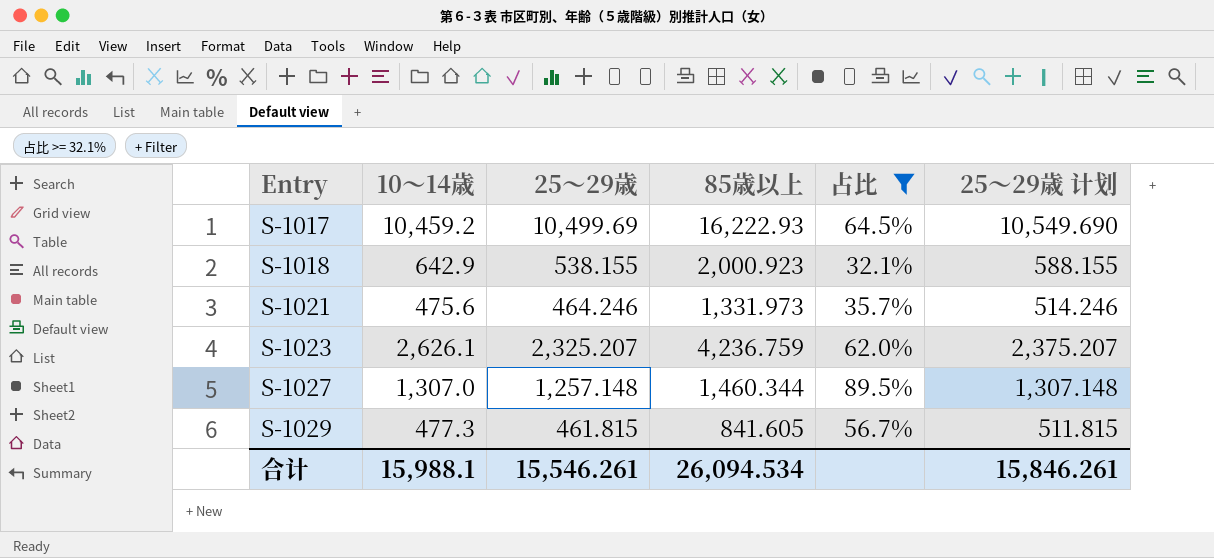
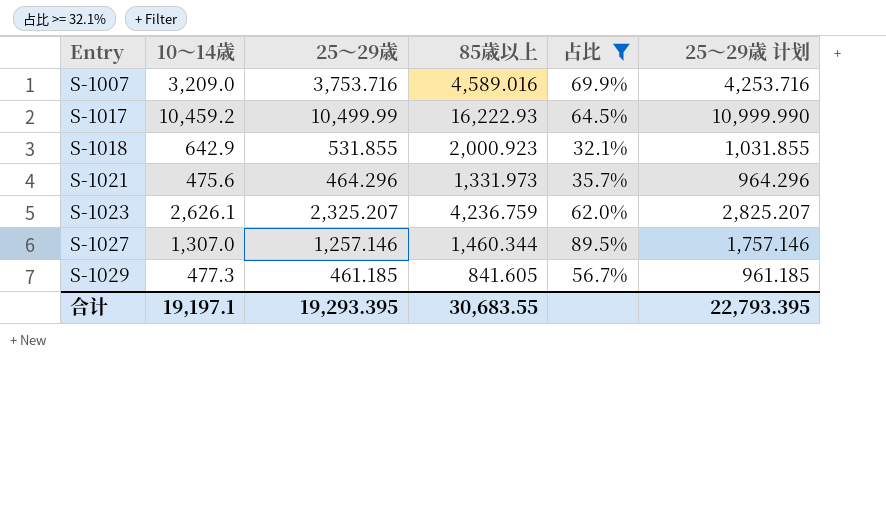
column 25～29歳 计划 | formula: [25～29歳] + 50 -> [25～29歳] + 500
row S-1007: none -> 3,209.0 | 3,753.716 | 4,589.016 | 69.9% | 4,253.716
S-1017 | 25～29歳: 10,499.69 -> 10,499.99
S-1018 | 25～29歳: 538.155 -> 531.855
S-1021 | 25～29歳: 464.246 -> 464.296
S-1027 | 25～29歳: 1,257.148 -> 1,257.146
S-1029 | 25～29歳: 461.815 -> 461.185
合计 | 10～14歳: 15,988.1 -> 19,197.1
合计 | 25～29歳: 15,546.261 -> 19,293.395
合计 | 85歳以上: 26,094.534 -> 30,683.55
合计 | 25～29歳 计划: 15,846.261 -> 22,793.395

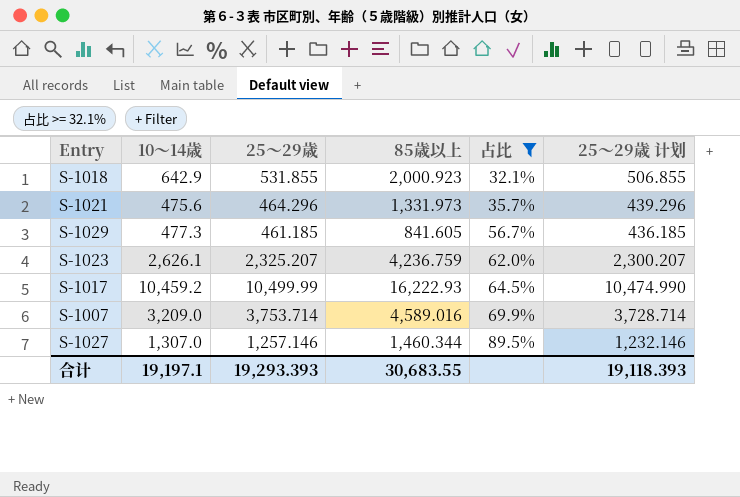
row order: Entry ascending -> 占比 ascending
column 25～29歳 计划 | formula: [25～29歳] + 500 -> [25～29歳] - 25
S-1007 | 25～29歳: 3,753.716 -> 3,753.714
合计 | 25～29歳: 19,293.395 -> 19,293.393
合计 | 25～29歳 计划: 22,793.395 -> 19,118.393

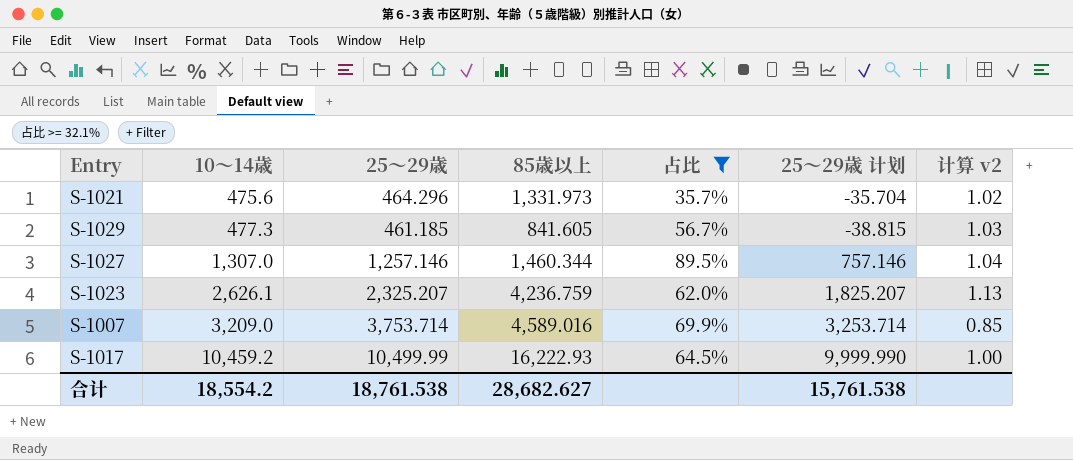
row order: 占比 ascending -> 10～14歳 ascending
column 25～29歳 计划 | formula: [25～29歳] - 25 -> [25～29歳] - 500
column 计算 v2 | formula: none -> [10～14歳] / [25～29歳]
row S-1018: 642.9 | 531.855 | 2,000.923 | 32.1% | 506.855 -> none
合计 | 10～14歳: 19,197.1 -> 18,554.2
合计 | 25～29歳: 19,293.393 -> 18,761.538
合计 | 85歳以上: 30,683.55 -> 28,682.627
合计 | 25～29歳 计划: 19,118.393 -> 15,761.538

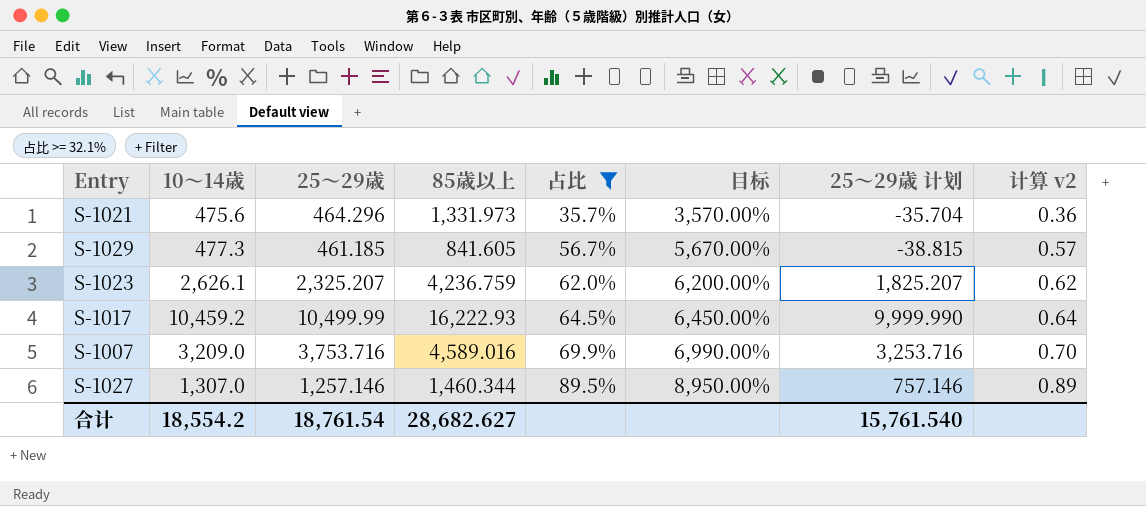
row order: 10～14歳 ascending -> 占比 ascending
column 目标 | formula: none -> [占比] * 100
column 计算 v2 | formula: [10～14歳] / [25～29歳] -> [10～14歳] / [85歳以上]
S-1007 | 25～29歳: 3,753.714 -> 3,753.716
S-1007 | 25～29歳 计划: 3,253.714 -> 3,253.716
合计 | 25～29歳: 18,761.538 -> 18,761.54
合计 | 25～29歳 计划: 15,761.538 -> 15,761.540

